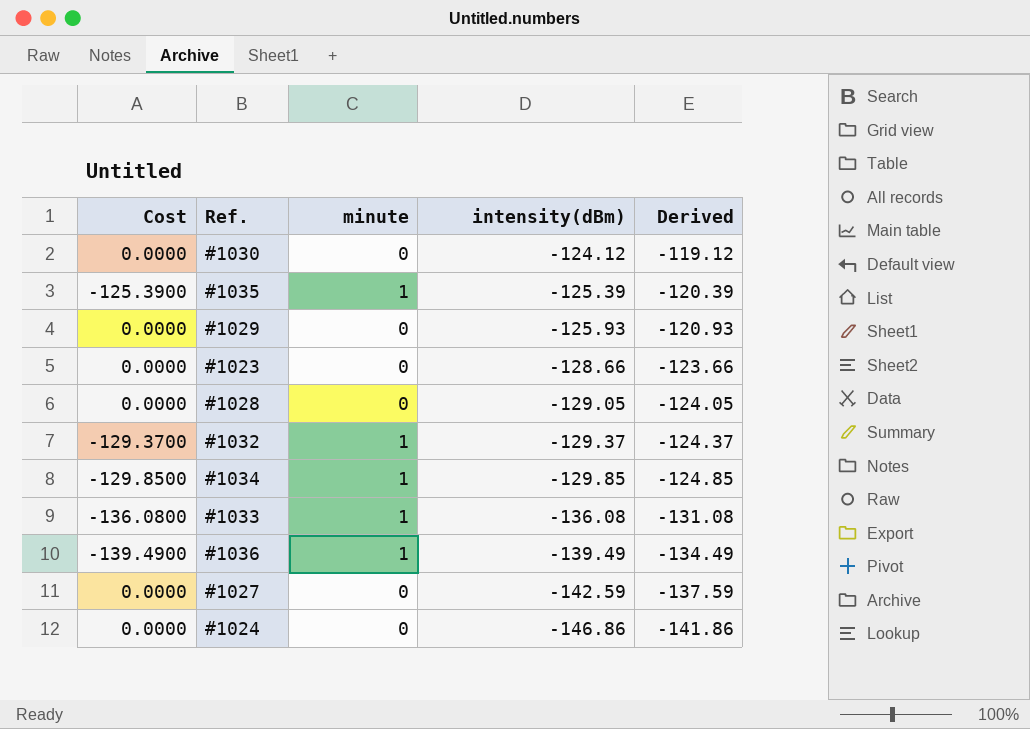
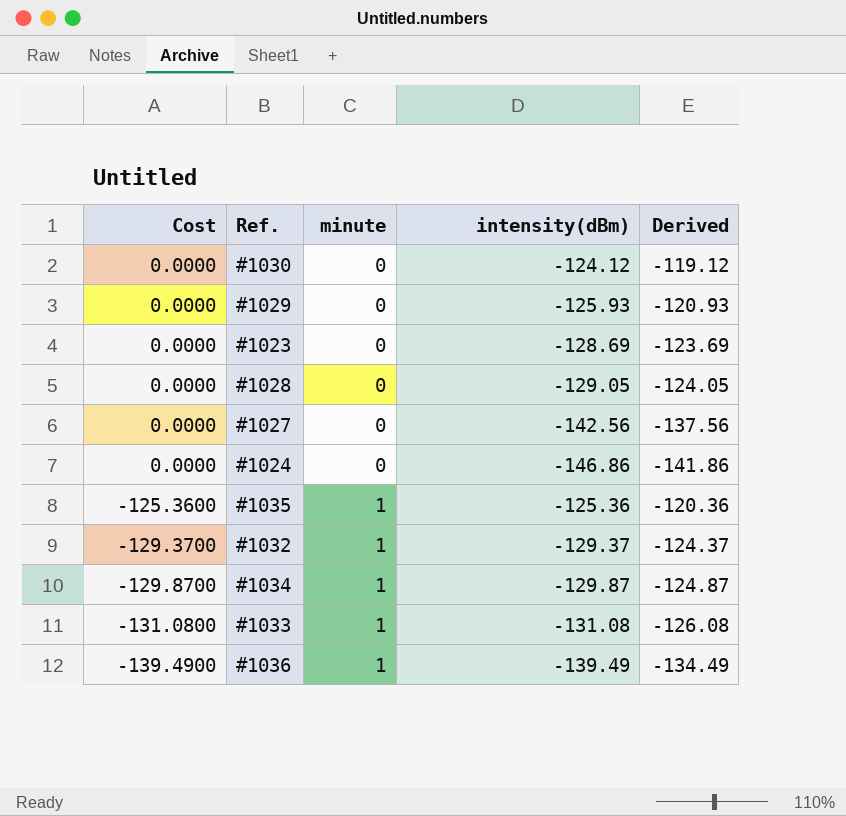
row order: intensity(dBm) descending -> Cost descending
#1023 | intensity(dBm): -128.66 -> -128.69
#1023 | Derived: -123.66 -> -123.69
#1027 | intensity(dBm): -142.59 -> -142.56
#1027 | Derived: -137.59 -> -137.56
#1035 | Cost: -125.3900 -> -125.3600
#1035 | intensity(dBm): -125.39 -> -125.36
#1035 | Derived: -120.39 -> -120.36
#1034 | Cost: -129.8500 -> -129.8700
#1034 | intensity(dBm): -129.85 -> -129.87
#1034 | Derived: -124.85 -> -124.87
#1033 | Cost: -136.0800 -> -131.0800
#1033 | intensity(dBm): -136.08 -> -131.08
#1033 | Derived: -131.08 -> -126.08

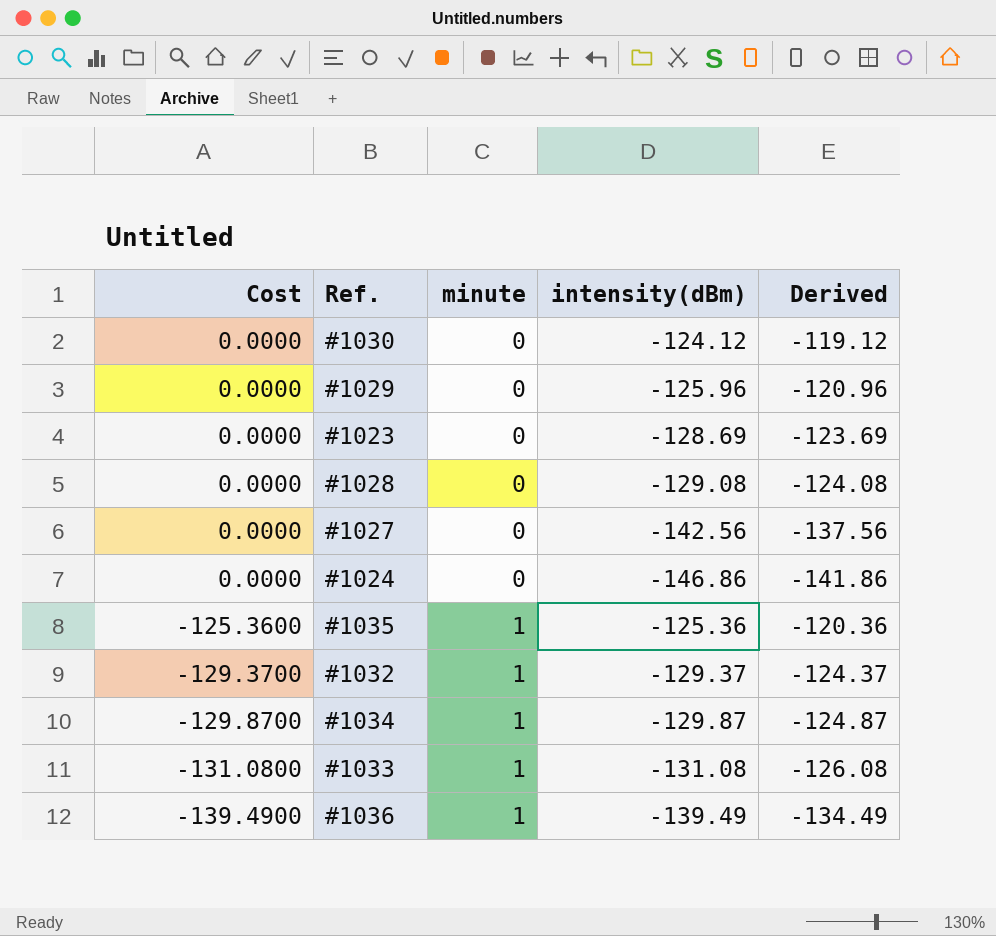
#1029 | intensity(dBm): -125.93 -> -125.96
#1029 | Derived: -120.93 -> -120.96
#1028 | intensity(dBm): -129.05 -> -129.08
#1028 | Derived: -124.05 -> -124.08

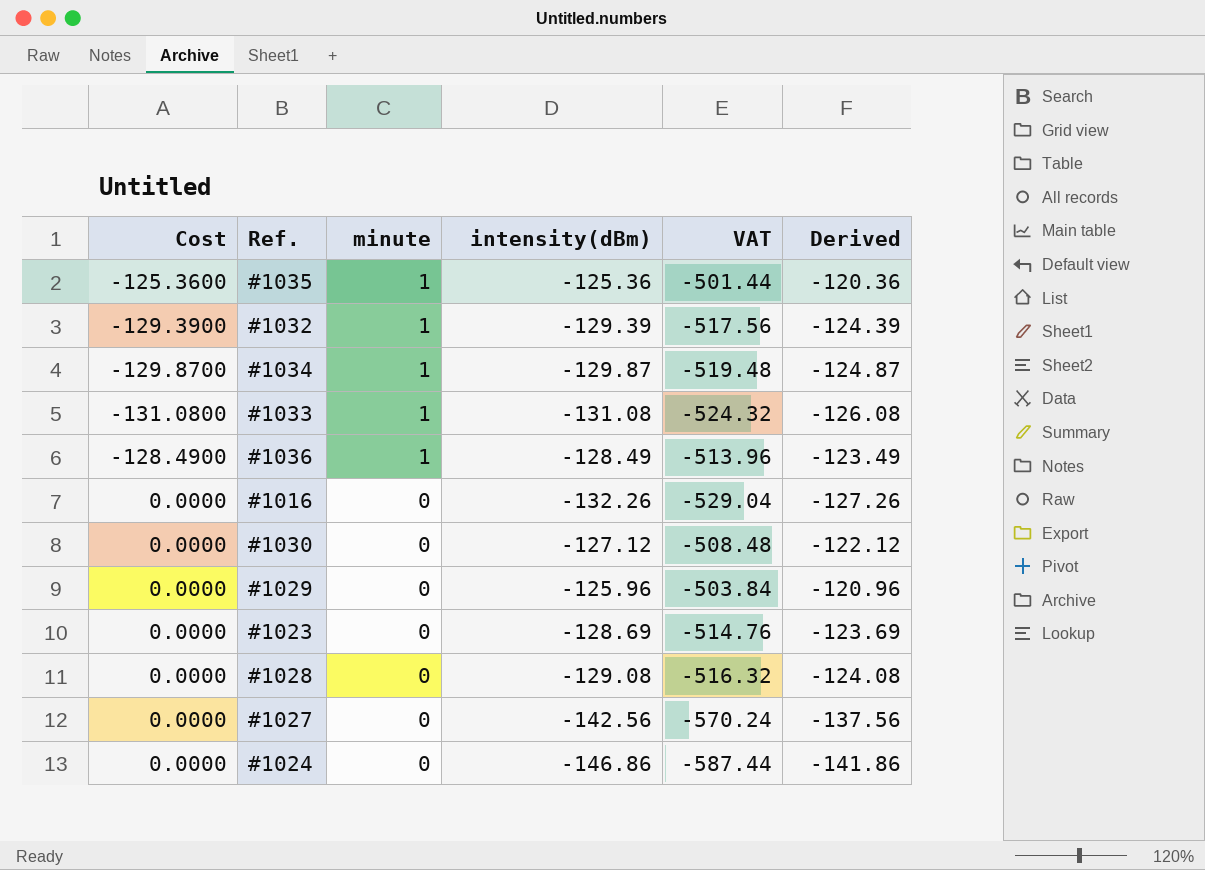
row order: Cost descending -> minute descending
column VAT | formula: none -> [intensity(dBm)] * 4
#1032 | Cost: -129.3700 -> -129.3900
#1032 | intensity(dBm): -129.37 -> -129.39
#1032 | Derived: -124.37 -> -124.39
#1036 | Cost: -139.4900 -> -128.4900
#1036 | intensity(dBm): -139.49 -> -128.49
#1036 | Derived: -134.49 -> -123.49
row #1016: none -> 0.0000 | 0 | -132.26 | -529.04 | -127.26
#1030 | intensity(dBm): -124.12 -> -127.12
#1030 | Derived: -119.12 -> -122.12

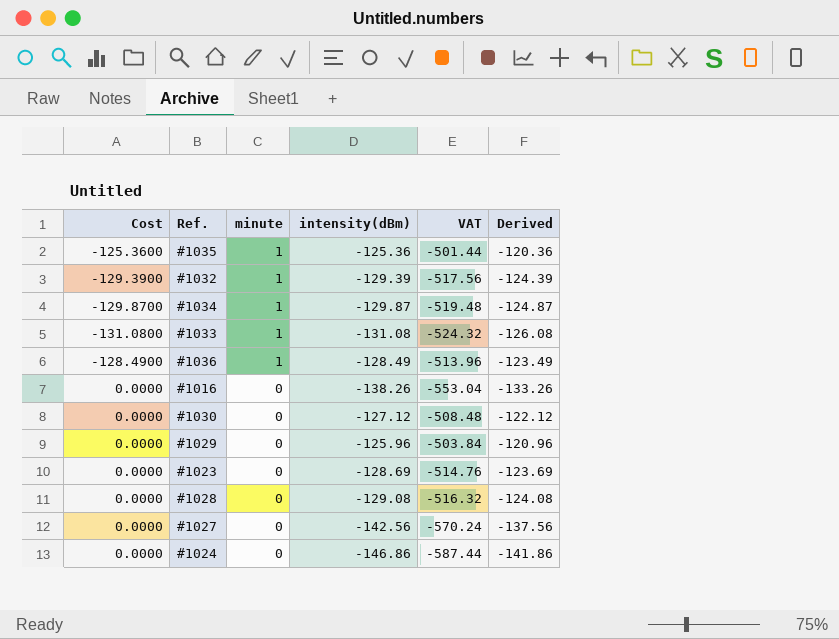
#1016 | intensity(dBm): -132.26 -> -138.26
#1016 | VAT: -529.04 -> -553.04
#1016 | Derived: -127.26 -> -133.26

